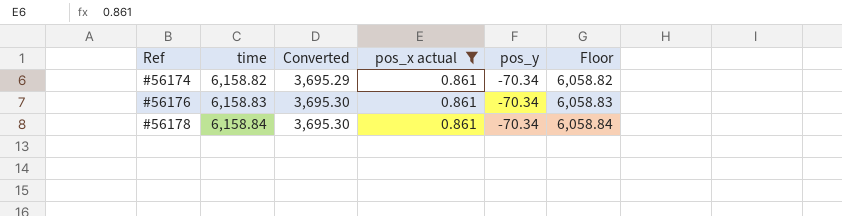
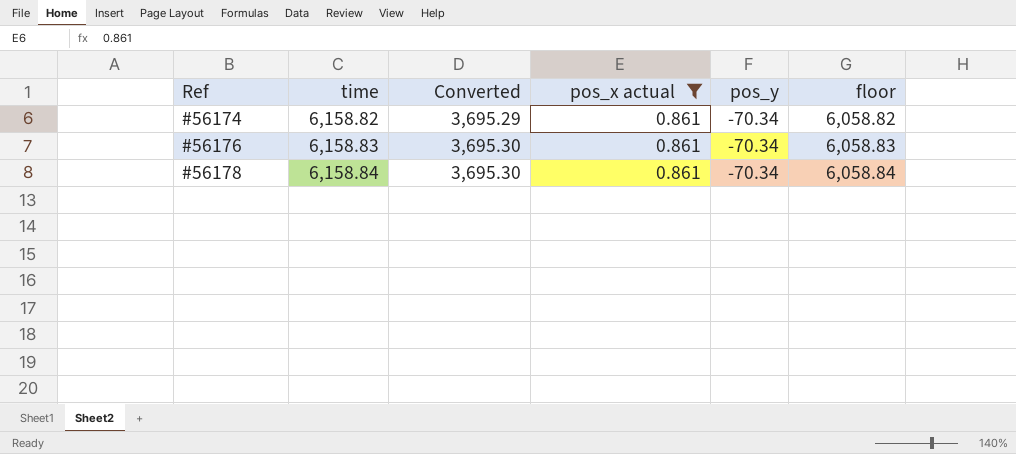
column name: Floor -> floor

